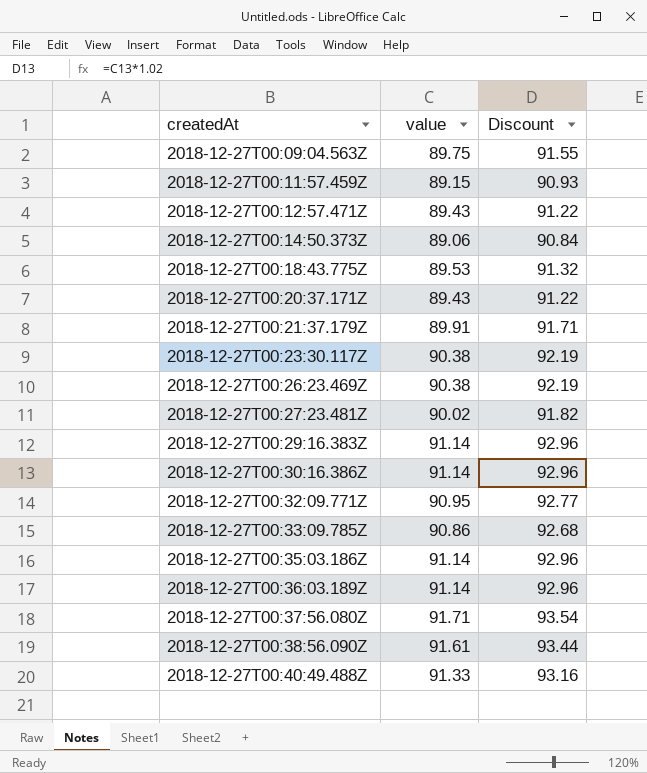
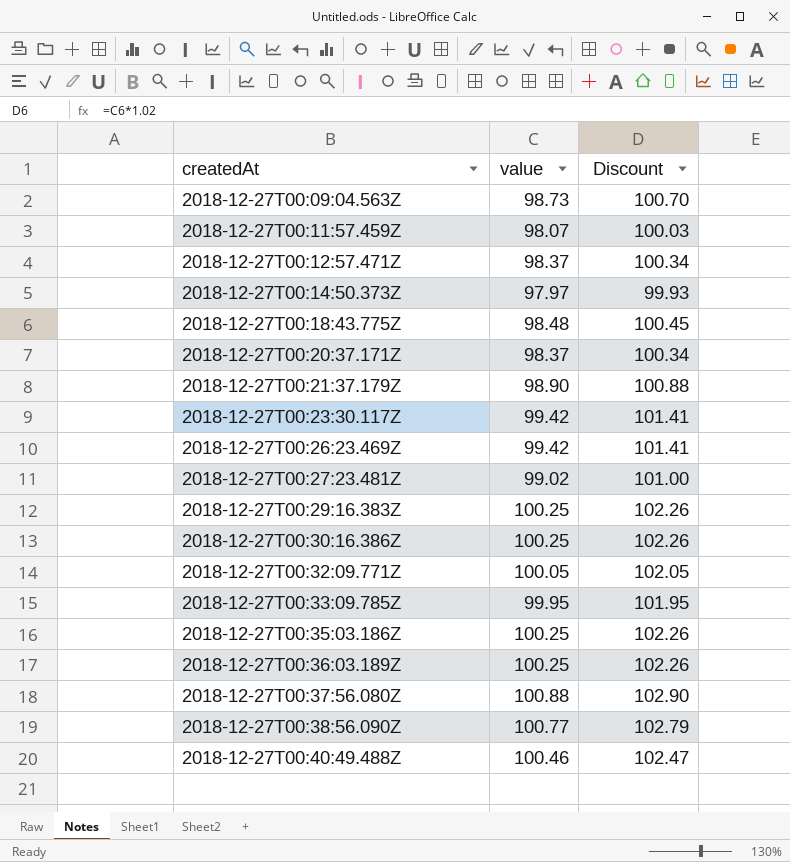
2018-12-27T00:09:04.563Z | value: 89.75 -> 98.73
2018-12-27T00:09:04.563Z | Discount: 91.55 -> 100.70
2018-12-27T00:11:57.459Z | value: 89.15 -> 98.07
2018-12-27T00:11:57.459Z | Discount: 90.93 -> 100.03
2018-12-27T00:12:57.471Z | value: 89.43 -> 98.37
2018-12-27T00:12:57.471Z | Discount: 91.22 -> 100.34
2018-12-27T00:14:50.373Z | value: 89.06 -> 97.97
2018-12-27T00:14:50.373Z | Discount: 90.84 -> 99.93
2018-12-27T00:18:43.775Z | value: 89.53 -> 98.48
2018-12-27T00:18:43.775Z | Discount: 91.32 -> 100.45
2018-12-27T00:20:37.171Z | value: 89.43 -> 98.37
2018-12-27T00:20:37.171Z | Discount: 91.22 -> 100.34
2018-12-27T00:21:37.179Z | value: 89.91 -> 98.90
2018-12-27T00:21:37.179Z | Discount: 91.71 -> 100.88
2018-12-27T00:23:30.117Z | value: 90.38 -> 99.42
2018-12-27T00:23:30.117Z | Discount: 92.19 -> 101.41
2018-12-27T00:26:23.469Z | value: 90.38 -> 99.42
2018-12-27T00:26:23.469Z | Discount: 92.19 -> 101.41
2018-12-27T00:27:23.481Z | value: 90.02 -> 99.02
2018-12-27T00:27:23.481Z | Discount: 91.82 -> 101.00
2018-12-27T00:29:16.383Z | value: 91.14 -> 100.25
2018-12-27T00:29:16.383Z | Discount: 92.96 -> 102.26
2018-12-27T00:30:16.386Z | value: 91.14 -> 100.25
2018-12-27T00:30:16.386Z | Discount: 92.96 -> 102.26
2018-12-27T00:32:09.771Z | value: 90.95 -> 100.05
2018-12-27T00:32:09.771Z | Discount: 92.77 -> 102.05
2018-12-27T00:33:09.785Z | value: 90.86 -> 99.95
2018-12-27T00:33:09.785Z | Discount: 92.68 -> 101.95
2018-12-27T00:35:03.186Z | value: 91.14 -> 100.25
2018-12-27T00:35:03.186Z | Discount: 92.96 -> 102.26
2018-12-27T00:36:03.189Z | value: 91.14 -> 100.25
2018-12-27T00:36:03.189Z | Discount: 92.96 -> 102.26
2018-12-27T00:37:56.080Z | value: 91.71 -> 100.88
2018-12-27T00:37:56.080Z | Discount: 93.54 -> 102.90
2018-12-27T00:38:56.090Z | value: 91.61 -> 100.77
2018-12-27T00:38:56.090Z | Discount: 93.44 -> 102.79
2018-12-27T00:40:49.488Z | value: 91.33 -> 100.46
2018-12-27T00:40:49.488Z | Discount: 93.16 -> 102.47

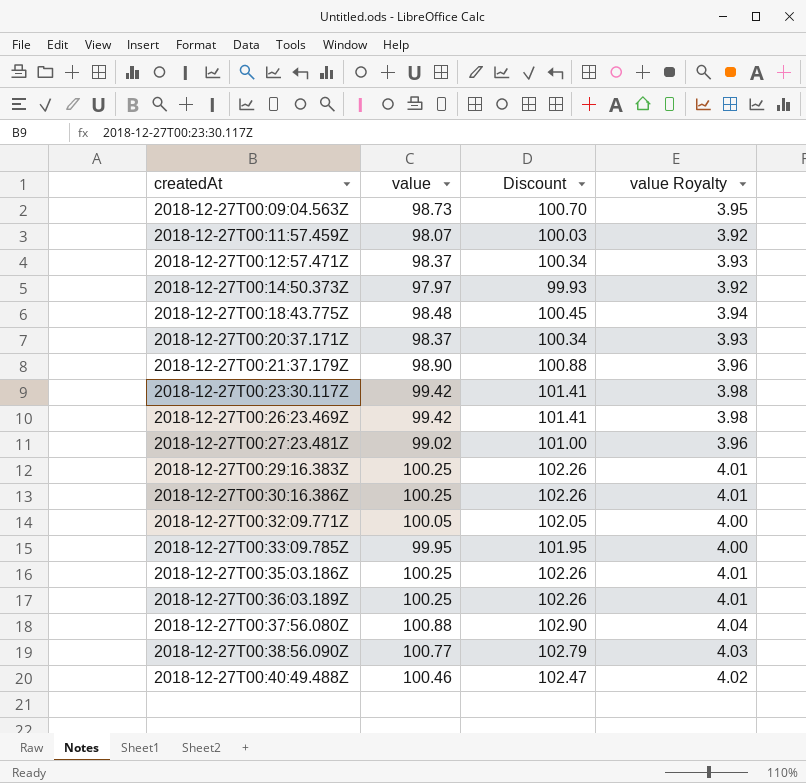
column value Royalty | formula: none -> [value] * 0.04

